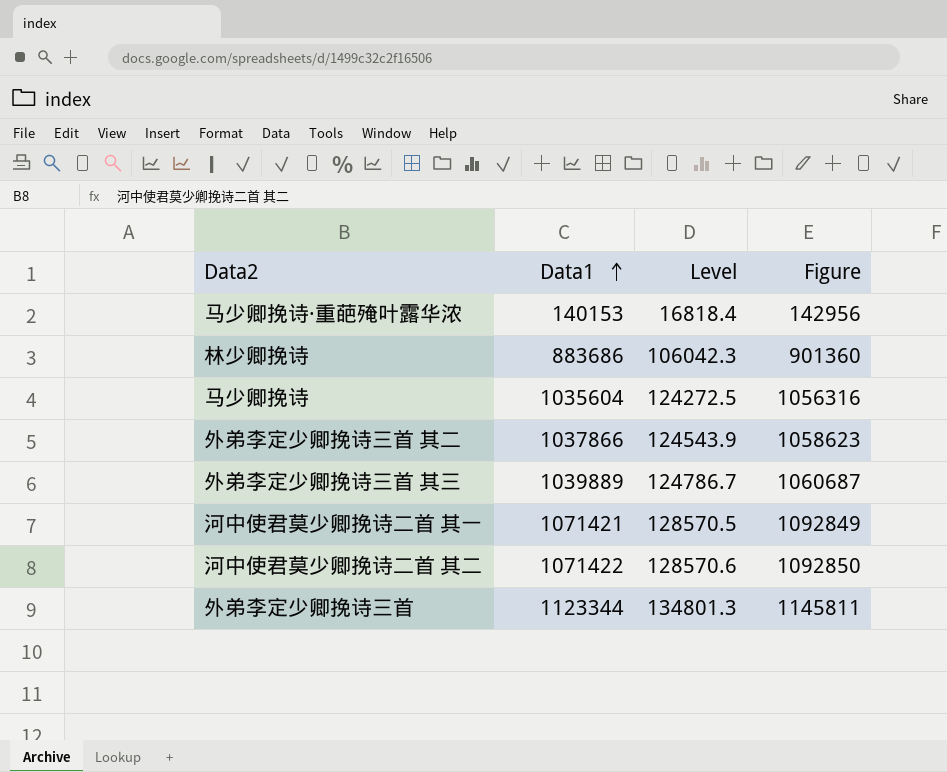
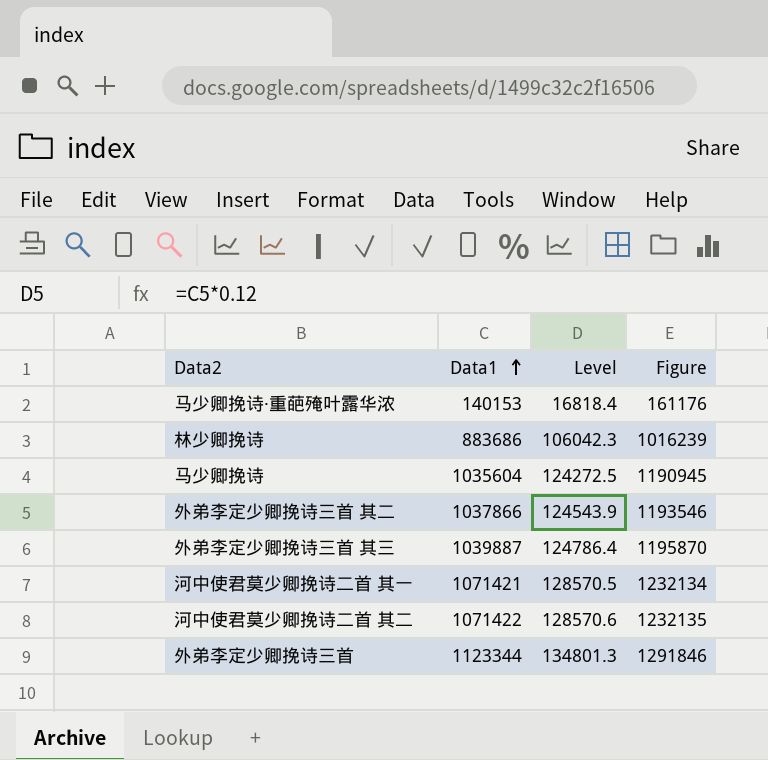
column Figure | formula: [Data1] * 1.02 -> [Data1] * 1.15
外弟李定少卿挽诗三首 其三 | Data1: 1039889 -> 1039887
外弟李定少卿挽诗三首 其三 | Level: 124786.7 -> 124786.4

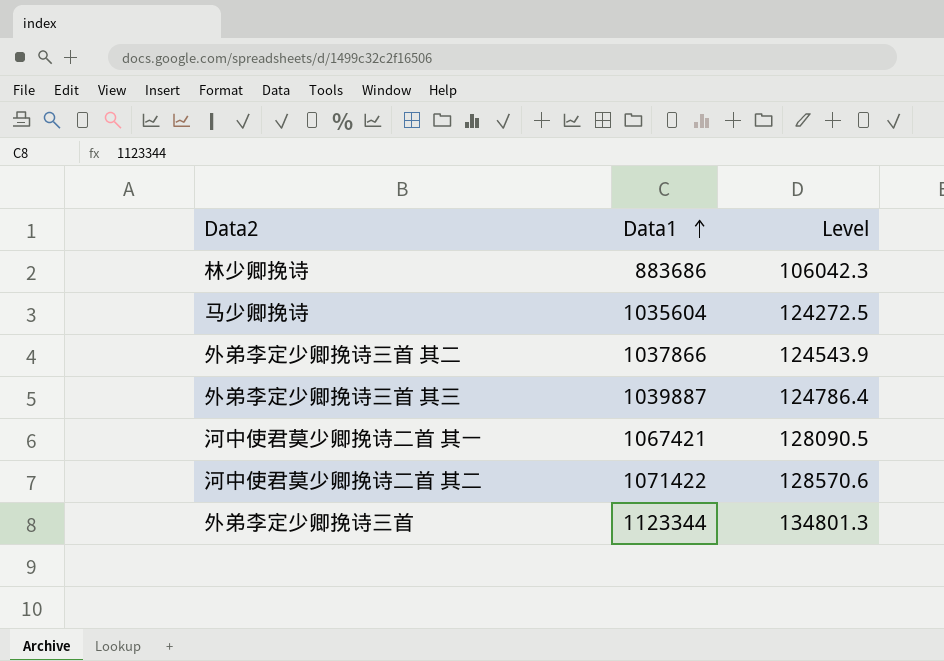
column Figure | formula: [Data1] * 1.15 -> none
row 马少卿挽诗·重葩殗叶露华浓: 140153 | 16818.4 | 161176 -> none
河中使君莫少卿挽诗二首 其一 | Data1: 1071421 -> 1067421
河中使君莫少卿挽诗二首 其一 | Level: 128570.5 -> 128090.5

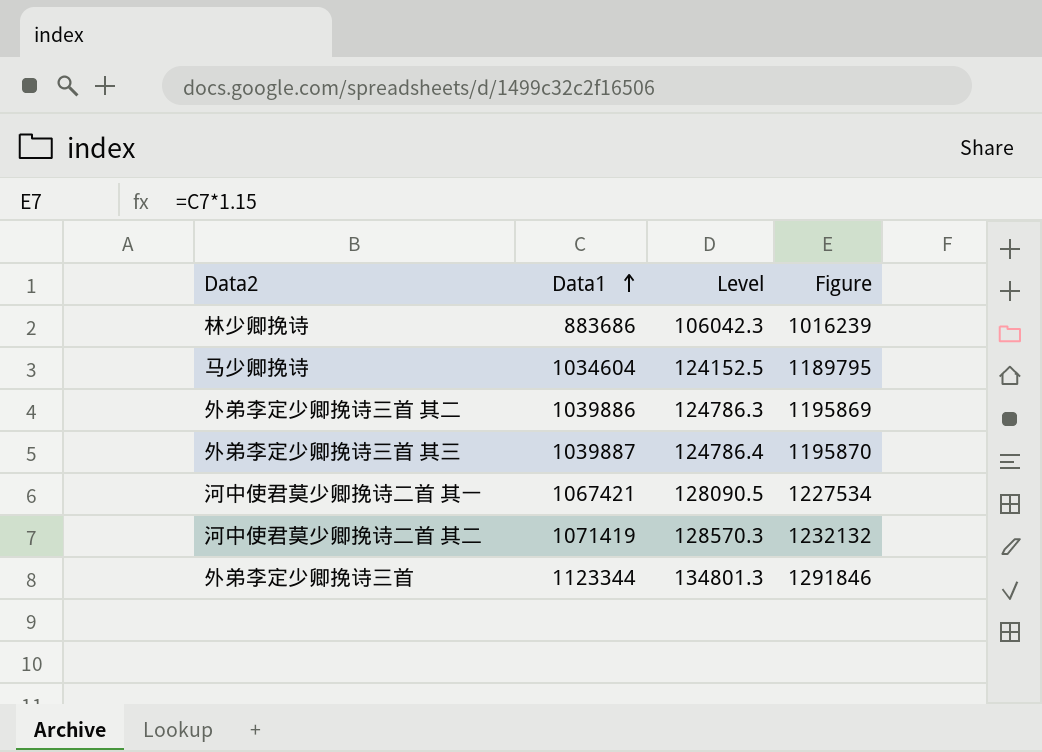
column Figure | formula: none -> [Data1] * 1.15
马少卿挽诗 | Data1: 1035604 -> 1034604
马少卿挽诗 | Level: 124272.5 -> 124152.5
外弟李定少卿挽诗三首 其二 | Data1: 1037866 -> 1039886
外弟李定少卿挽诗三首 其二 | Level: 124543.9 -> 124786.3
河中使君莫少卿挽诗二首 其二 | Data1: 1071422 -> 1071419
河中使君莫少卿挽诗二首 其二 | Level: 128570.6 -> 128570.3

